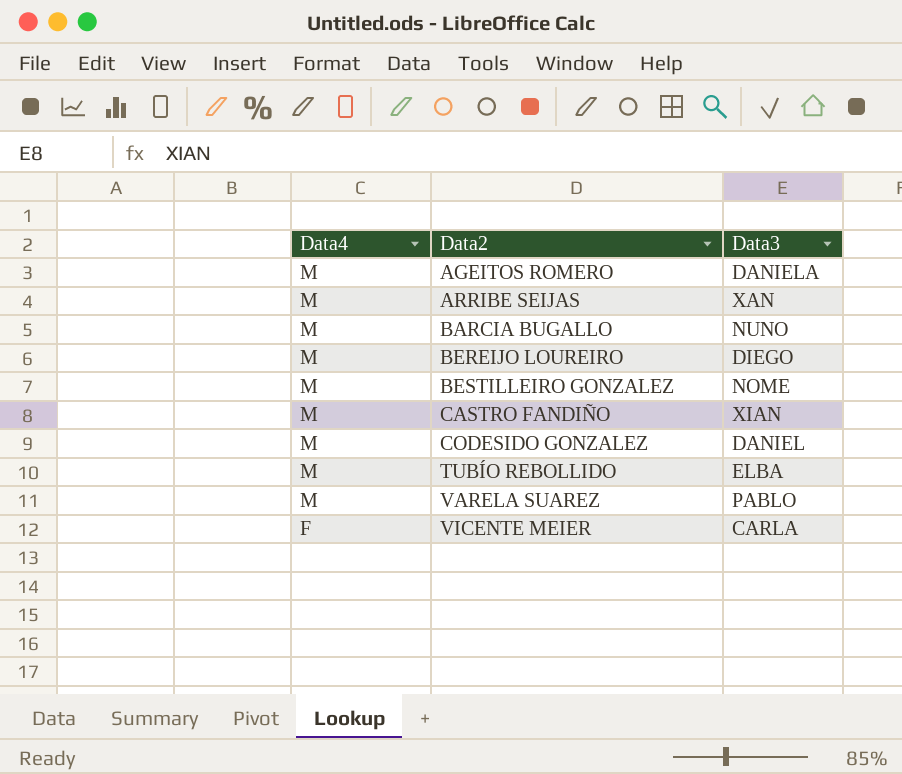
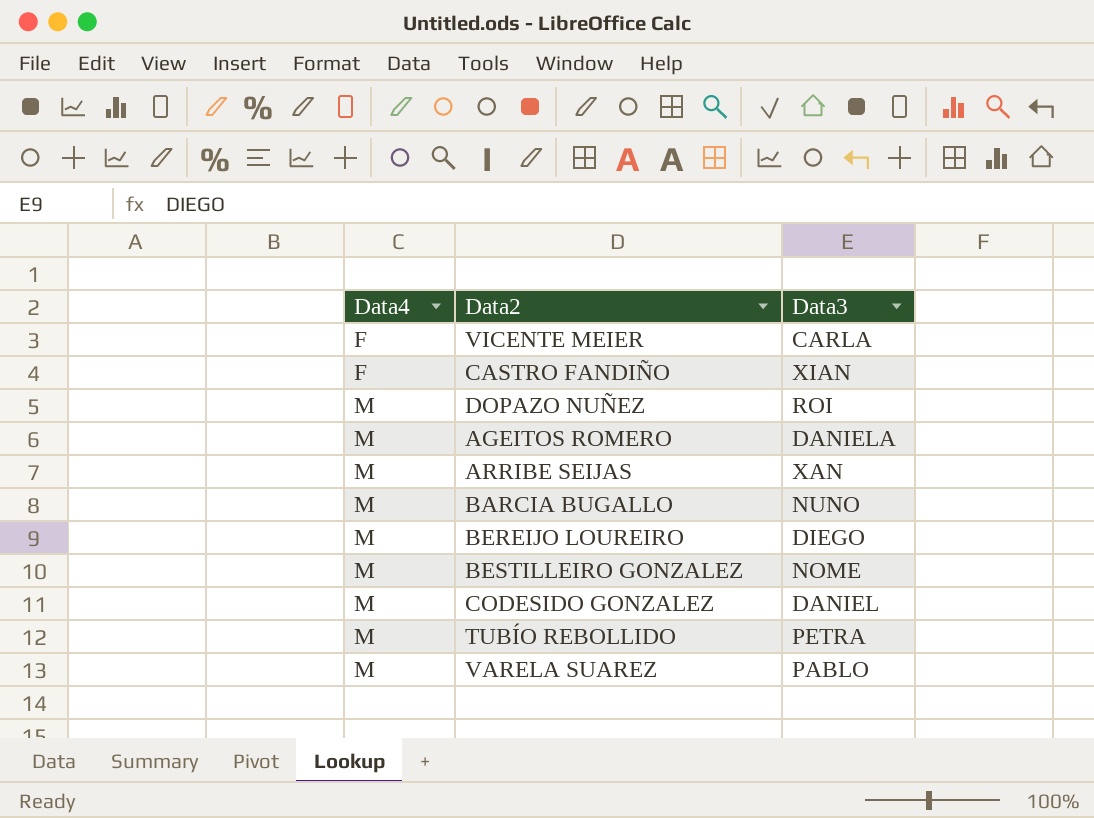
row order: Data4 descending -> Data4 ascending
CASTRO FANDIÑO | Data4: M -> F
row DOPAZO NUÑEZ: none -> M | ROI
TUBÍO REBOLLIDO | Data3: ELBA -> PETRA

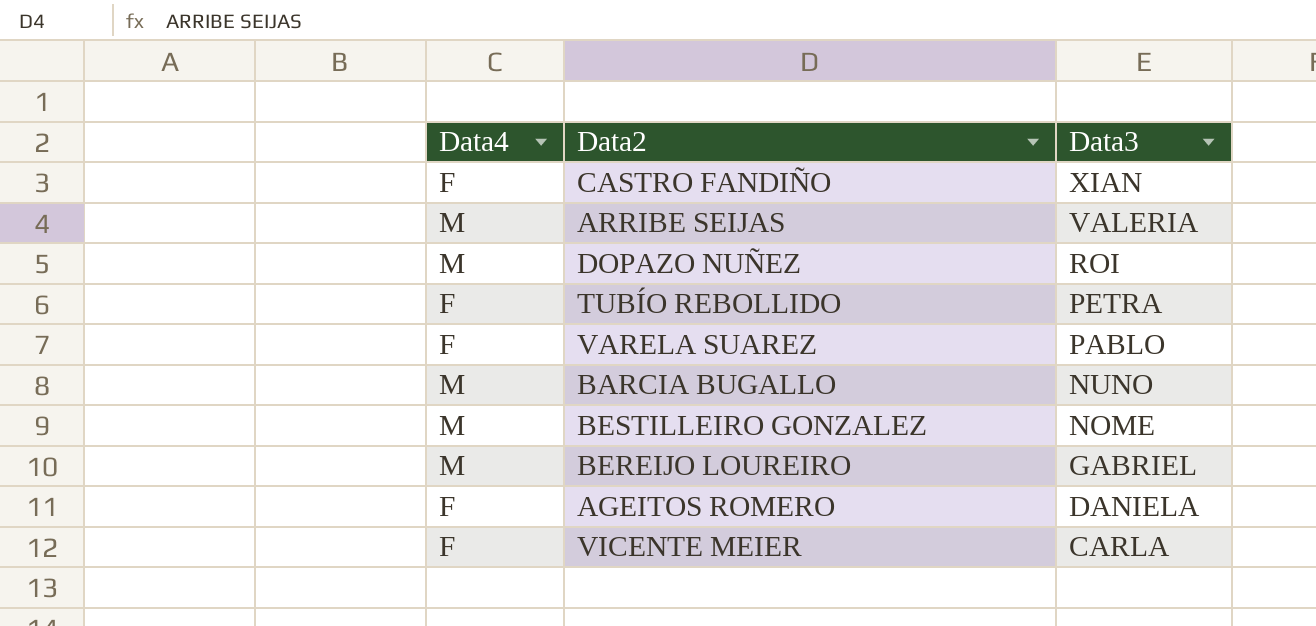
row order: Data4 ascending -> Data3 descending
row CODESIDO GONZALEZ: M | DANIEL -> none
ARRIBE SEIJAS | Data3: XAN -> VALERIA
TUBÍO REBOLLIDO | Data4: M -> F
VARELA SUAREZ | Data4: M -> F
BEREIJO LOUREIRO | Data3: DIEGO -> GABRIEL
AGEITOS ROMERO | Data4: M -> F

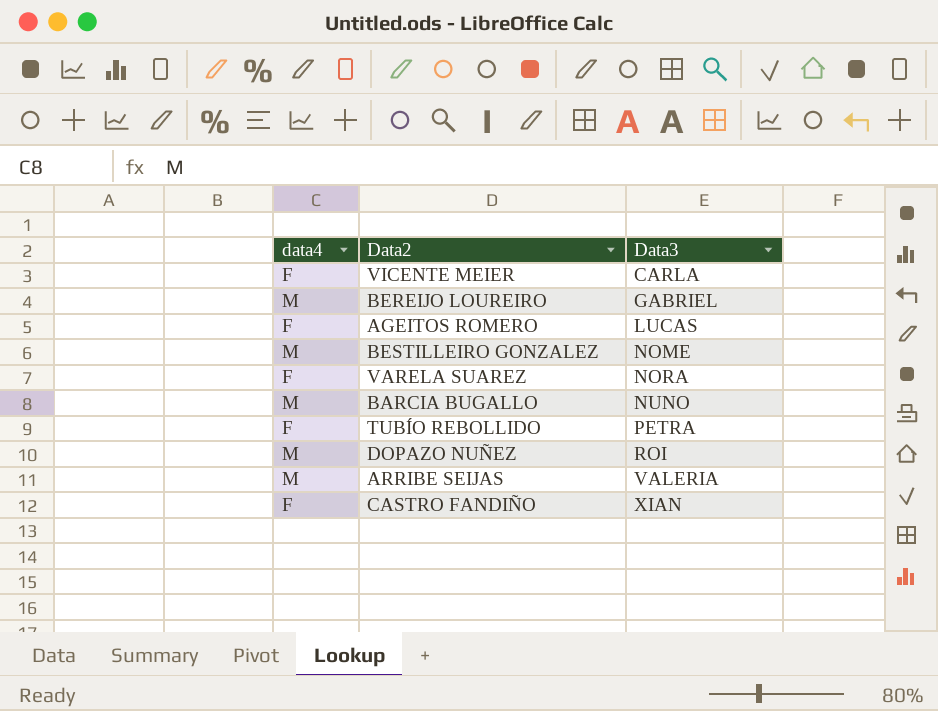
row order: Data3 descending -> Data3 ascending
column name: Data4 -> data4
AGEITOS ROMERO | Data3: DANIELA -> LUCAS
VARELA SUAREZ | Data3: PABLO -> NORA

